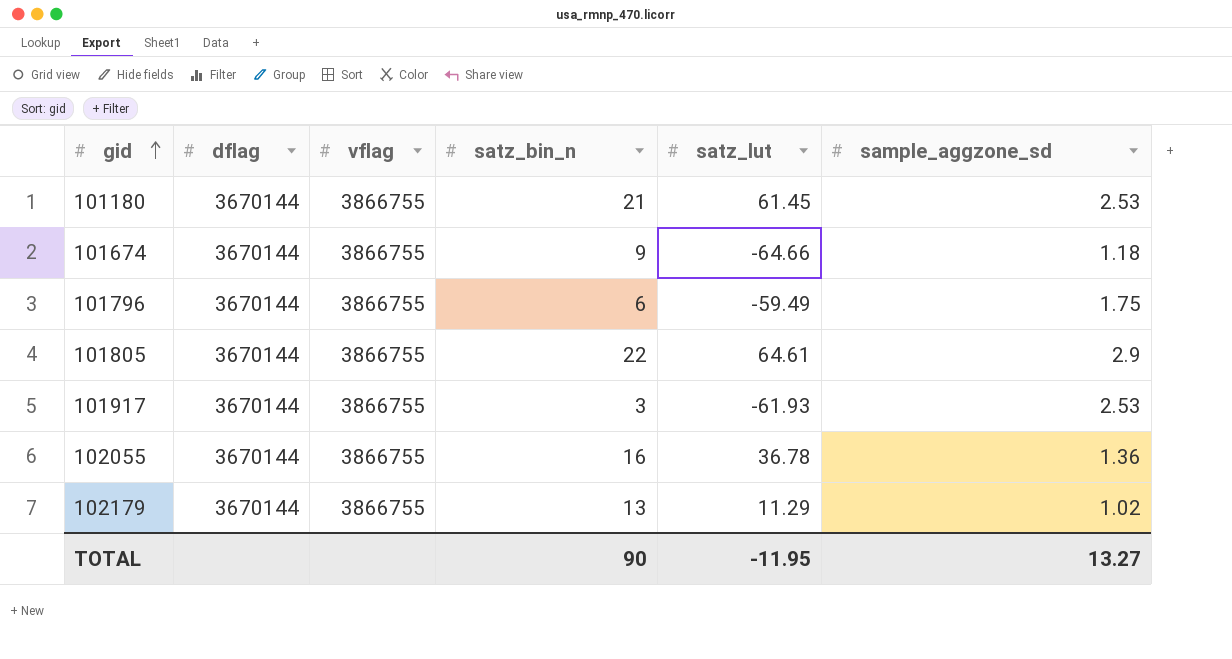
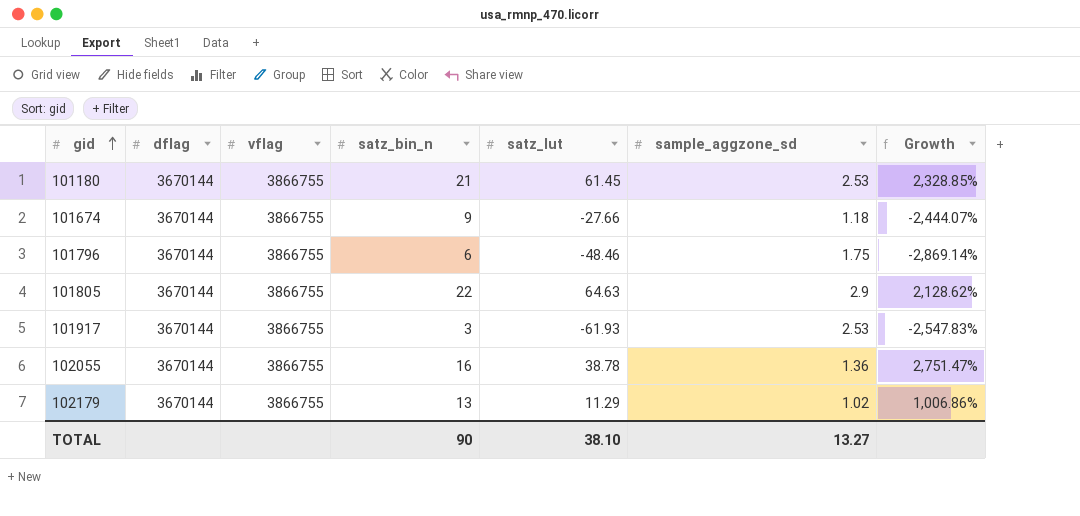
column Growth | formula: none -> ([satz_lut] - [sample_aggzone_sd]) / [sample_aggzone_sd]
101674 | satz_lut: -64.66 -> -27.66
101796 | satz_lut: -59.49 -> -48.46
101805 | satz_lut: 64.61 -> 64.63
102055 | satz_lut: 36.78 -> 38.78
TOTAL | satz_lut: -11.95 -> 38.10

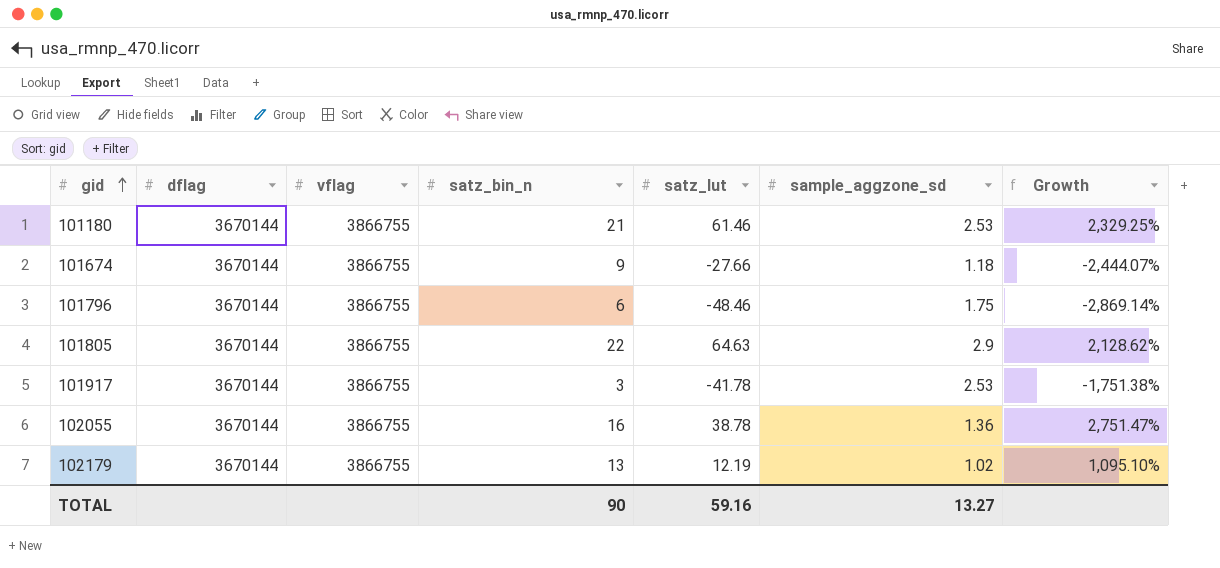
101180 | satz_lut: 61.45 -> 61.46
101180 | Growth: 2,328.85% -> 2,329.25%
101917 | satz_lut: -61.93 -> -41.78
101917 | Growth: -2,547.83% -> -1,751.38%
102179 | satz_lut: 11.29 -> 12.19
102179 | Growth: 1,006.86% -> 1,095.10%
TOTAL | satz_lut: 38.10 -> 59.16

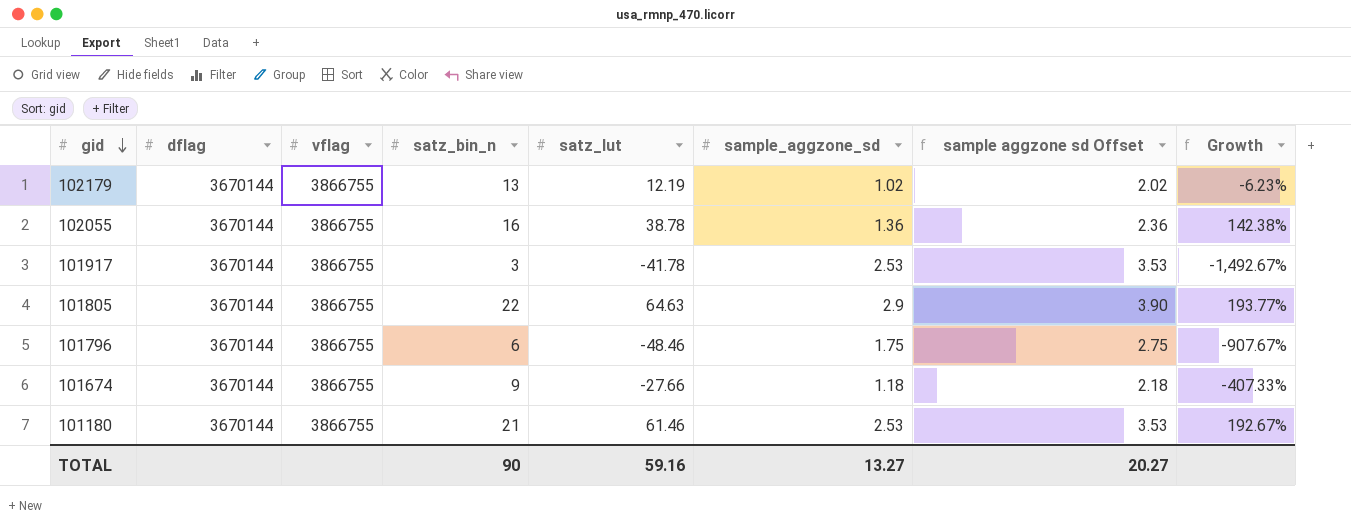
row order: gid ascending -> gid descending
column sample aggzone sd Offset | formula: none -> [sample_aggzone_sd] + 1
column Growth | formula: ([satz_lut] - [sample_aggzone_sd]) / [sample_aggzone_sd] -> ([satz_lut] - [satz_bin_n]) / [satz_bin_n]

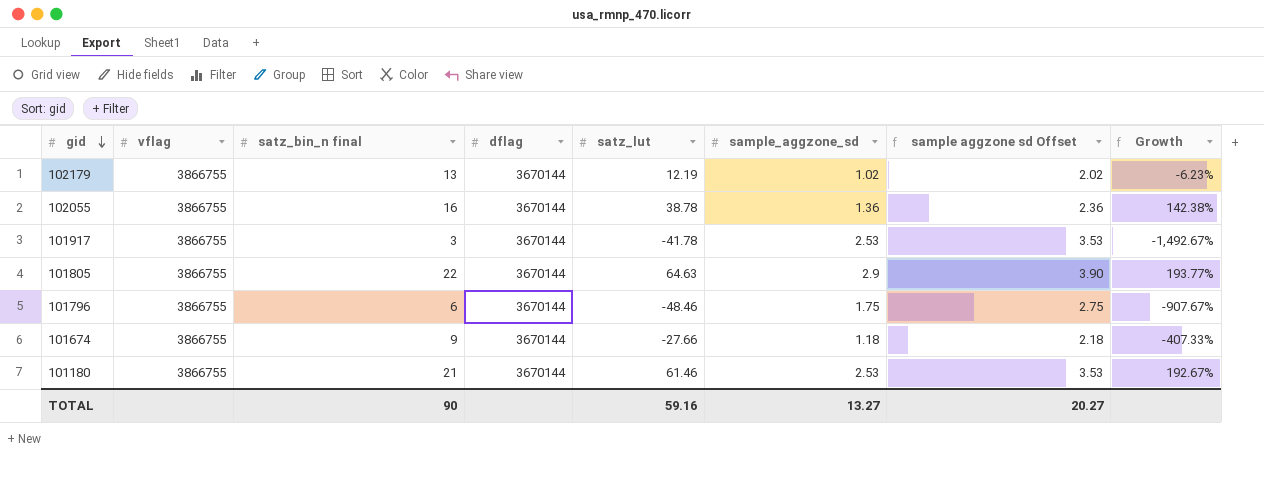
column name: satz_bin_n -> satz_bin_n final
column dflag | position: 2 -> 4

